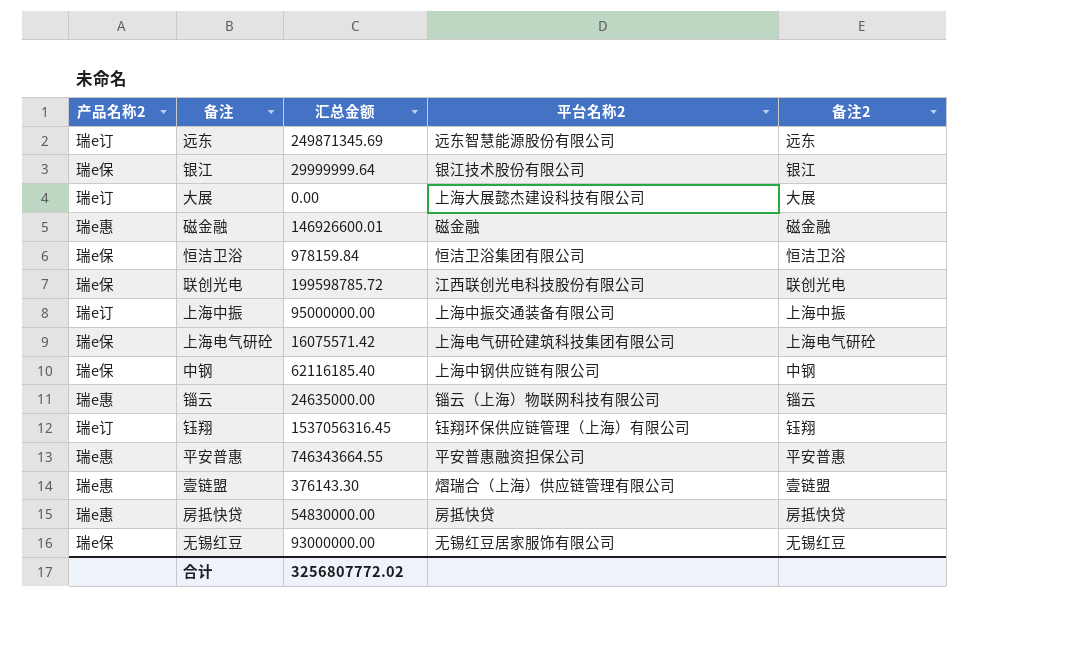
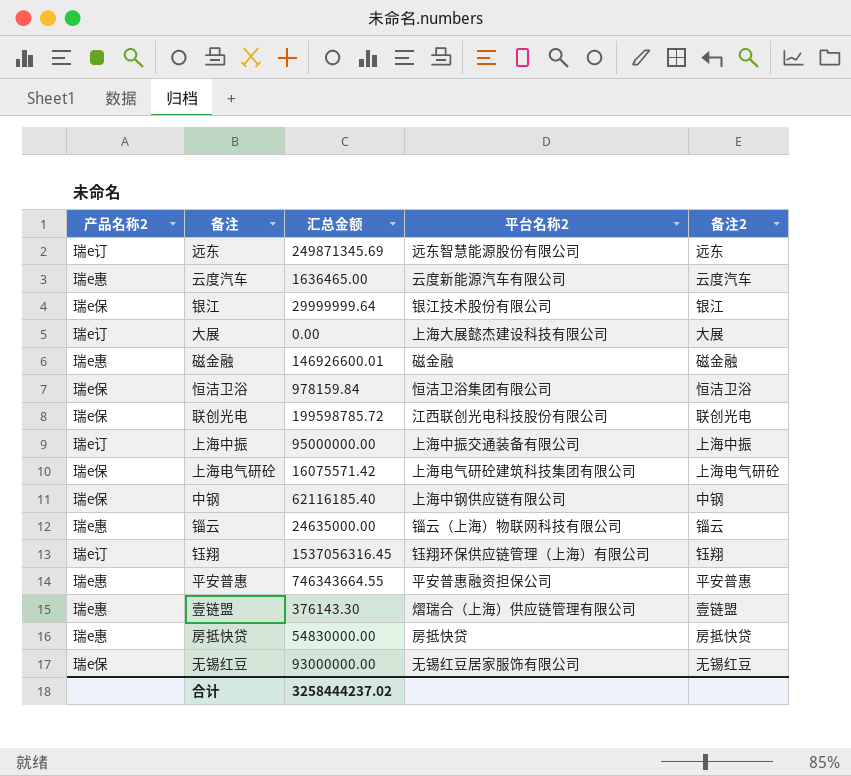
row 云度汽车: none -> 瑞e惠 | 1636465.00 | 云度新能源汽车有限公司 | 云度汽车
合计 | 汇总金额: 3256807772.02 -> 3258444237.02

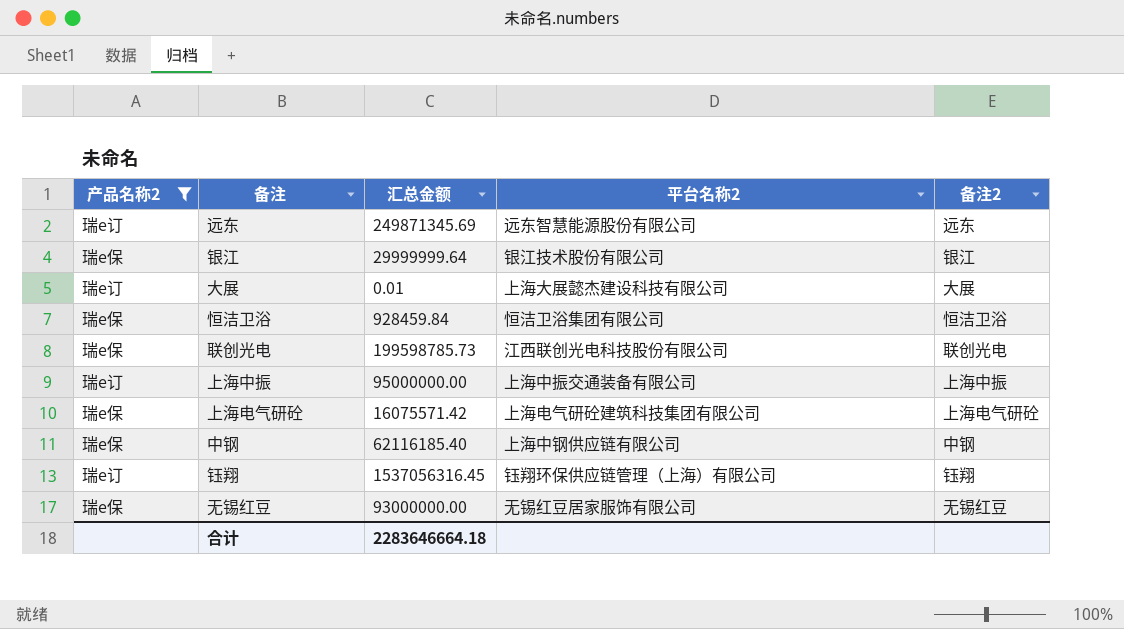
filter: none -> 产品名称2 != 瑞e惠
大展 | 汇总金额: 0.00 -> 0.01
恒洁卫浴 | 汇总金额: 978159.84 -> 928459.84
联创光电 | 汇总金额: 199598785.72 -> 199598785.73
合计 | 汇总金额: 3258444237.02 -> 2283646664.18

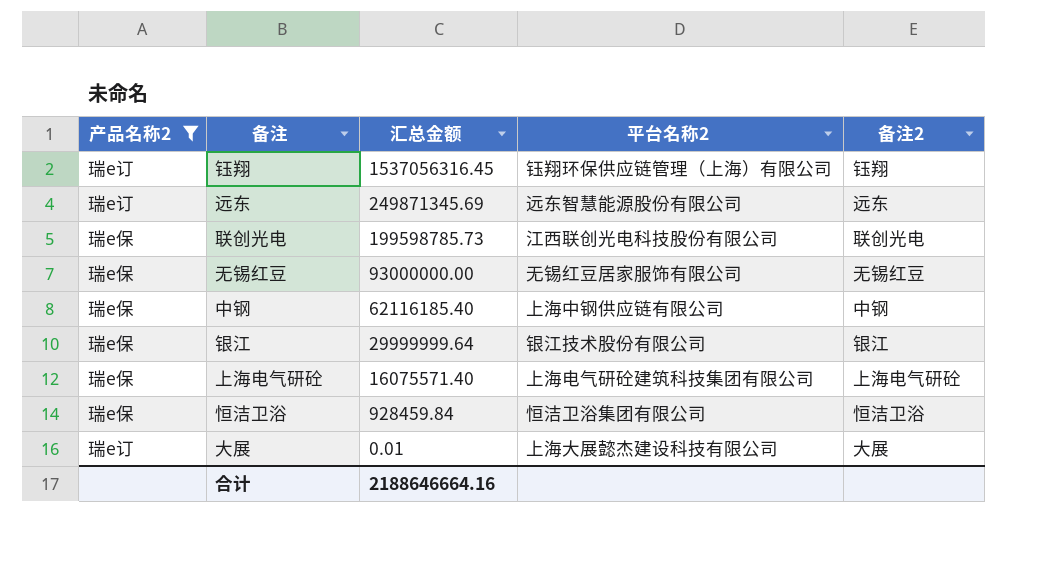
row order: none -> 汇总金额 descending
row 上海中振: 瑞e订 | 95000000.00 | 上海中振交通装备有限公司 | 上海中振 -> none
上海电气研砼 | 汇总金额: 16075571.42 -> 16075571.40
合计 | 汇总金额: 2283646664.18 -> 2188646664.16

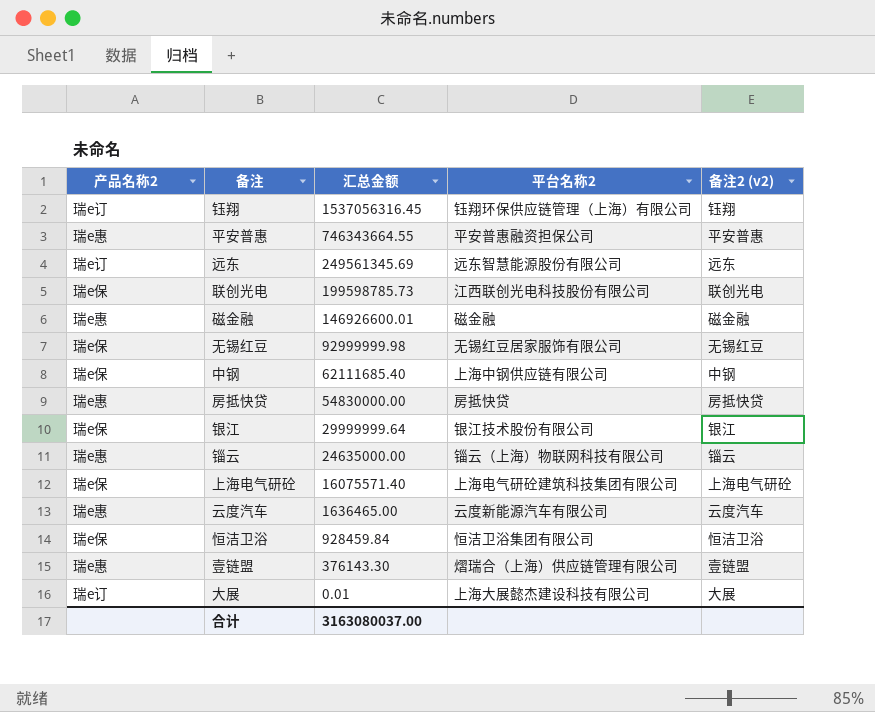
filter: 产品名称2 != 瑞e惠 -> none
column name: 备注2 -> 备注2 (v2)
远东 | 汇总金额: 249871345.69 -> 249561345.69
无锡红豆 | 汇总金额: 93000000.00 -> 92999999.98
中钢 | 汇总金额: 62116185.40 -> 62111685.40
合计 | 汇总金额: 2188646664.16 -> 3163080037.00

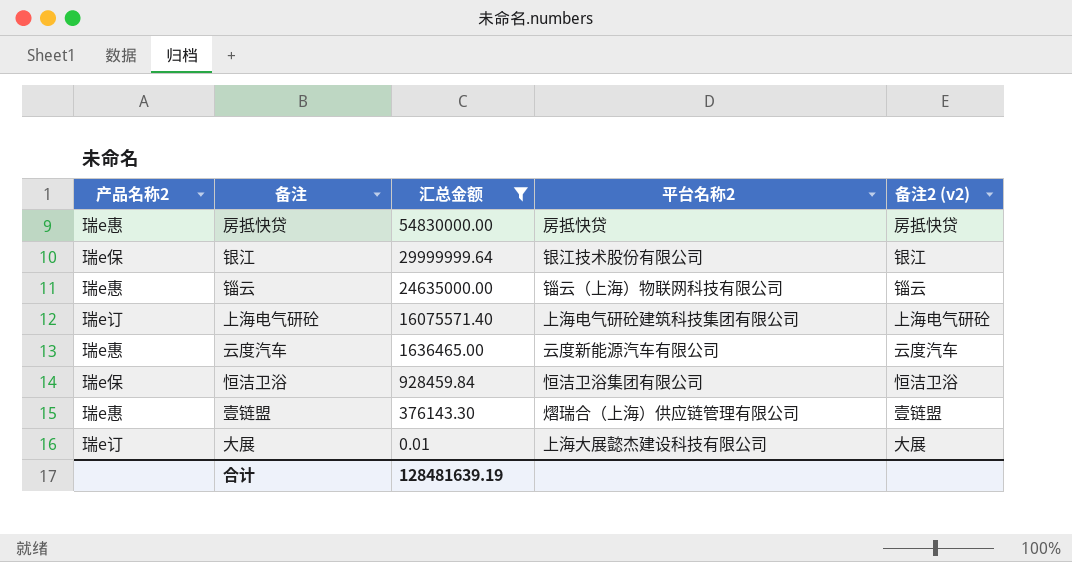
filter: none -> 汇总金额 <= 54830000.00
上海电气研砼 | 产品名称2: 瑞e保 -> 瑞e订
合计 | 汇总金额: 3163080037.00 -> 128481639.19

